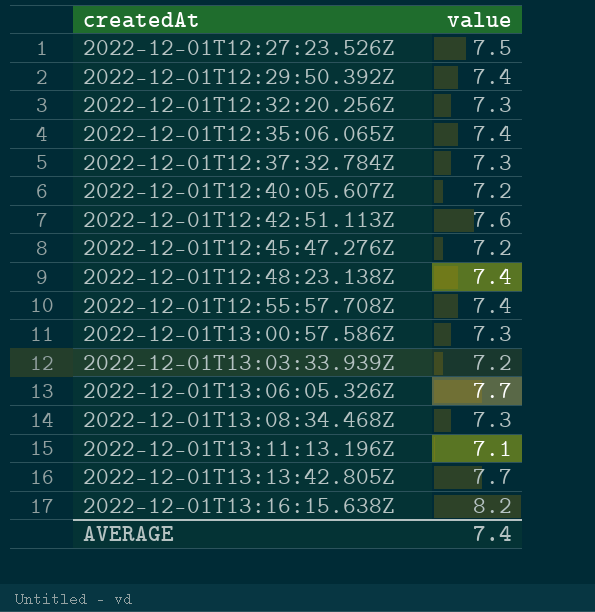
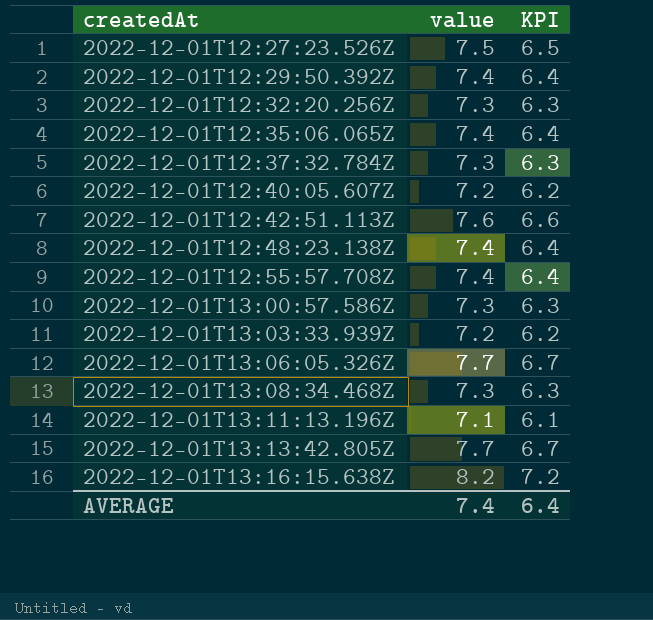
column KPI | formula: none -> [value] - 1
row 2022-12-01T12:45:47.276Z: 7.2 -> none

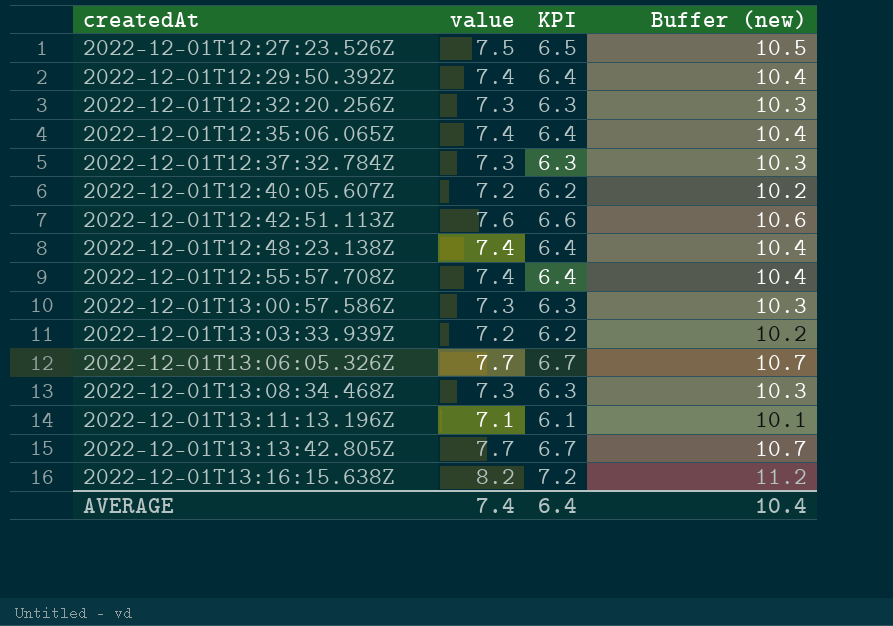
column Buffer (new) | formula: none -> [value] + 3

